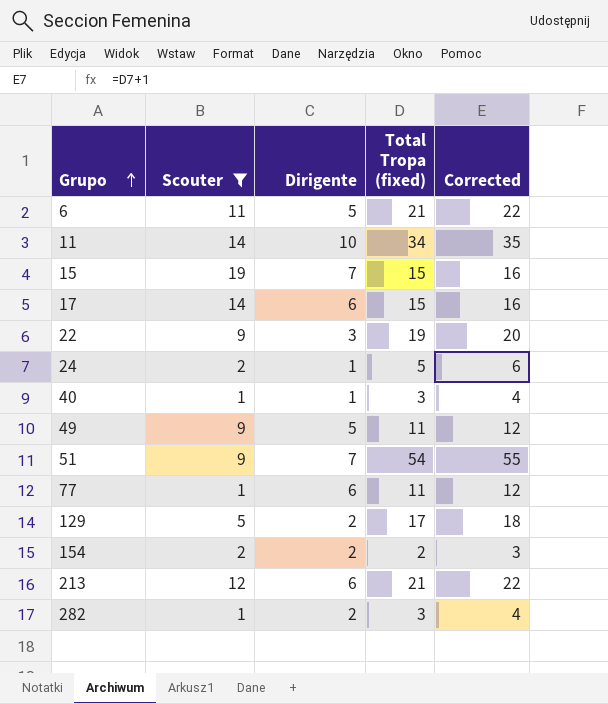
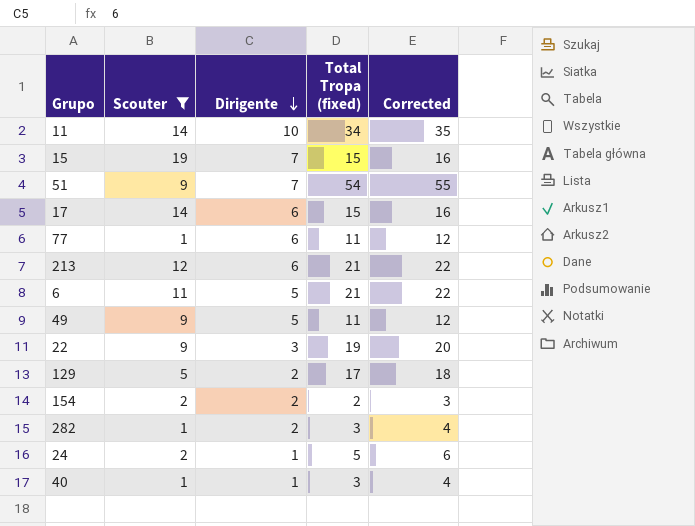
row order: Grupo ascending -> Dirigente descending

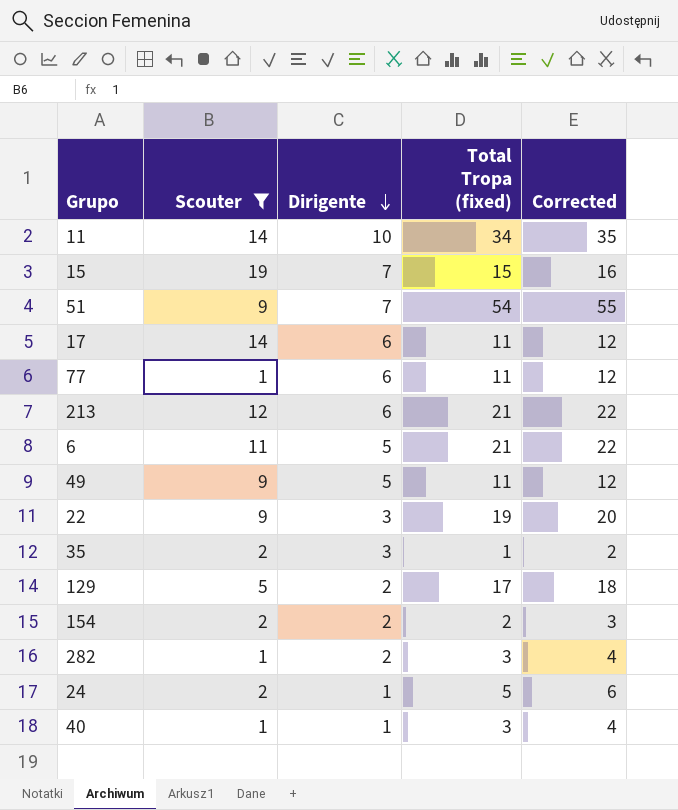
17 | Total Tropa (fixed): 15 -> 11
17 | Corrected: 16 -> 12
row 35: none -> 2 | 3 | 1 | 2

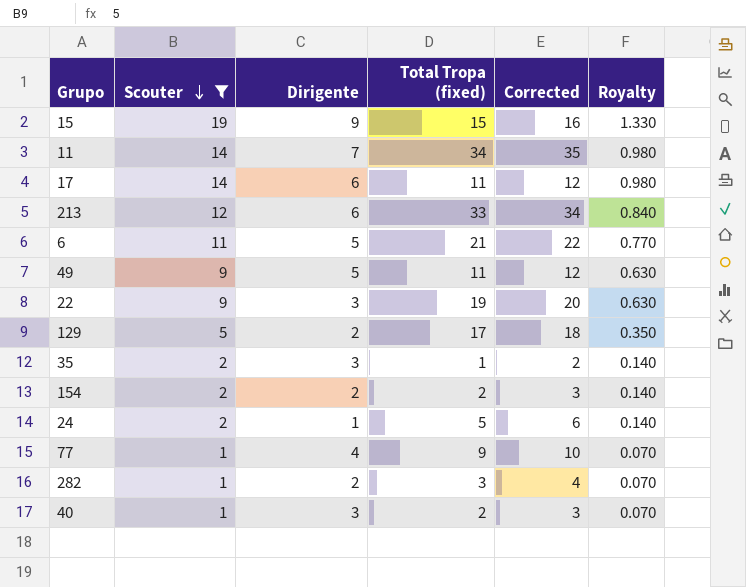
row order: Dirigente descending -> Scouter descending
column Royalty | formula: none -> [Scouter] * 0.07
row 51: 9 | 7 | 54 | 55 -> none
15 | Dirigente: 7 -> 9
11 | Dirigente: 10 -> 7
213 | Total Tropa (fixed): 21 -> 33
213 | Corrected: 22 -> 34
77 | Dirigente: 6 -> 4
77 | Total Tropa (fixed): 11 -> 9
77 | Corrected: 12 -> 10
40 | Dirigente: 1 -> 3
40 | Total Tropa (fixed): 3 -> 2
40 | Corrected: 4 -> 3

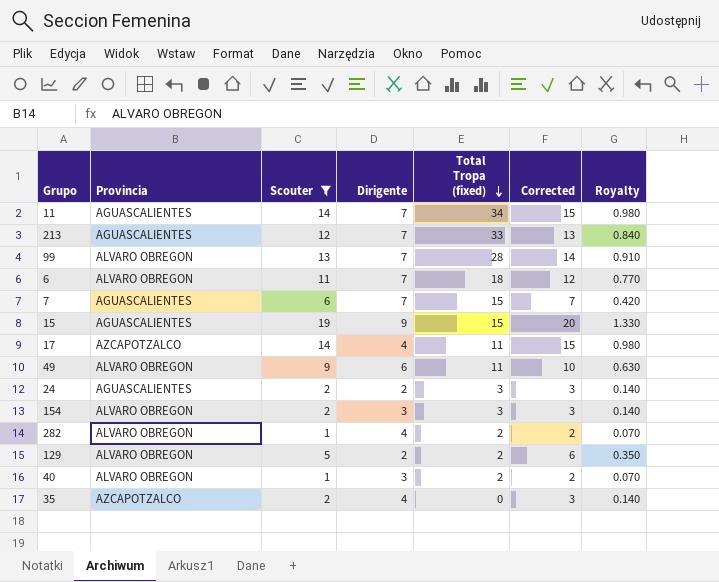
row order: Scouter descending -> Total Tropa (fixed) descending
column Provincia | position: none -> 2
column Corrected | formula: [Total Tropa (fixed)] + 1 -> [Scouter] + 1
row 22: 9 | 3 | 19 | 20 | 0.630 -> none
row 77: 1 | 4 | 9 | 10 | 0.070 -> none
213 | Dirigente: 6 -> 7
row 99: none -> ALVARO OBREGON | 13 | 7 | 28 | 14 | 0.910
6 | Dirigente: 5 -> 7
6 | Total Tropa (fixed): 21 -> 18
row 7: none -> AGUASCALIENTES | 6 | 7 | 15 | 7 | 0.420
17 | Dirigente: 6 -> 4
49 | Dirigente: 5 -> 6
24 | Dirigente: 1 -> 2
24 | Total Tropa (fixed): 5 -> 3
154 | Dirigente: 2 -> 3
154 | Total Tropa (fixed): 2 -> 3
282 | Dirigente: 2 -> 4
282 | Total Tropa (fixed): 3 -> 2
129 | Total Tropa (fixed): 17 -> 2
35 | Dirigente: 3 -> 4
35 | Total Tropa (fixed): 1 -> 0

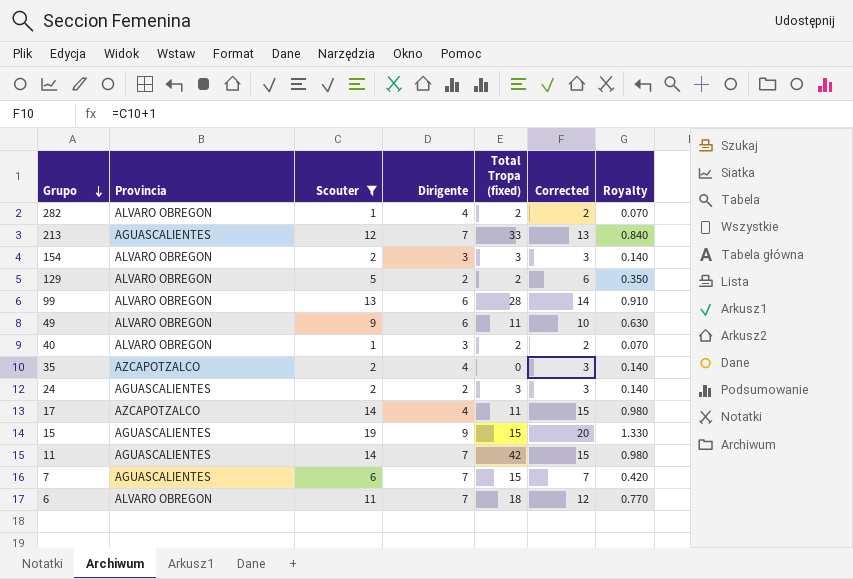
row order: Total Tropa (fixed) descending -> Grupo descending
99 | Dirigente: 7 -> 6
11 | Total Tropa (fixed): 34 -> 42

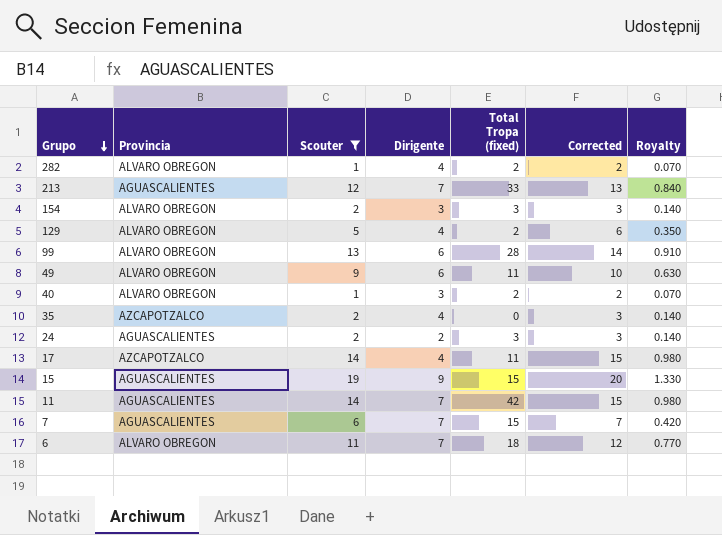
129 | Dirigente: 2 -> 4

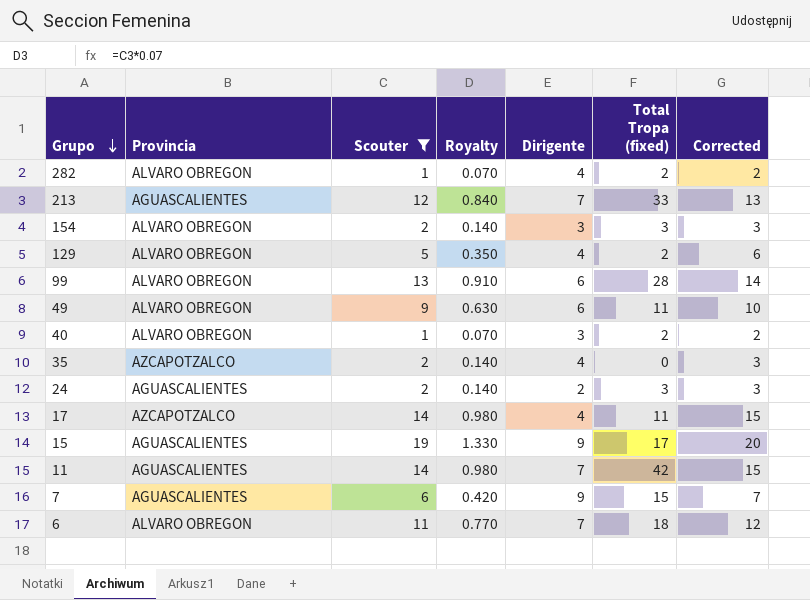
column Royalty | position: 7 -> 4
15 | Total Tropa (fixed): 15 -> 17
7 | Dirigente: 7 -> 9

